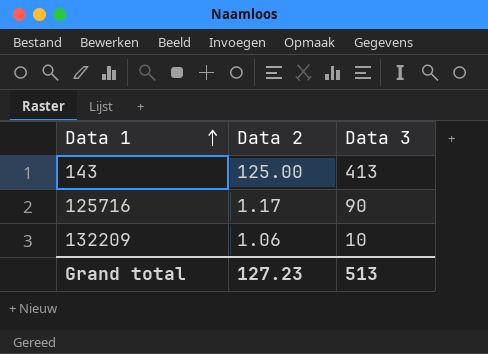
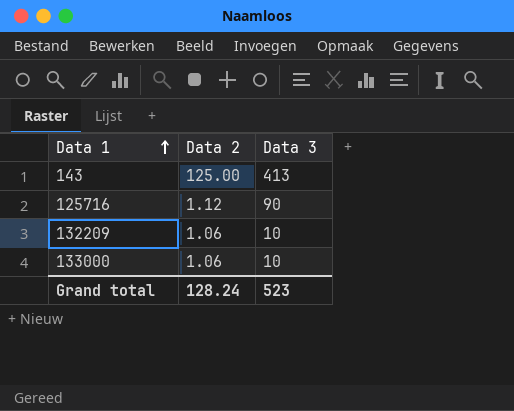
125716 | Data 2: 1.17 -> 1.12
row 133000: none -> 1.06 | 10
Grand total | Data 2: 127.23 -> 128.24
Grand total | Data 3: 513 -> 523

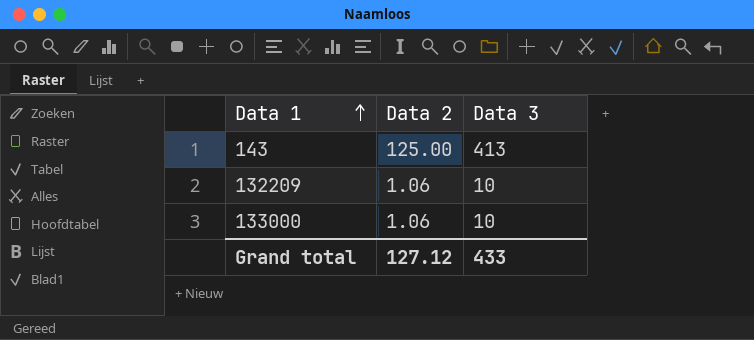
row 125716: 1.12 | 90 -> none
Grand total | Data 2: 128.24 -> 127.12
Grand total | Data 3: 523 -> 433

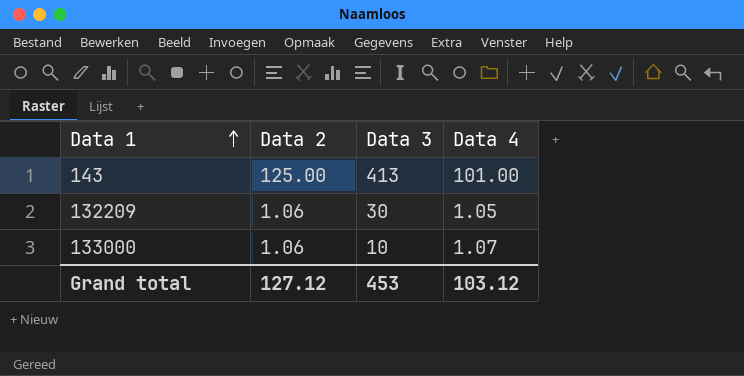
column Data 4 | position: none -> 4
132209 | Data 3: 10 -> 30
Grand total | Data 3: 433 -> 453

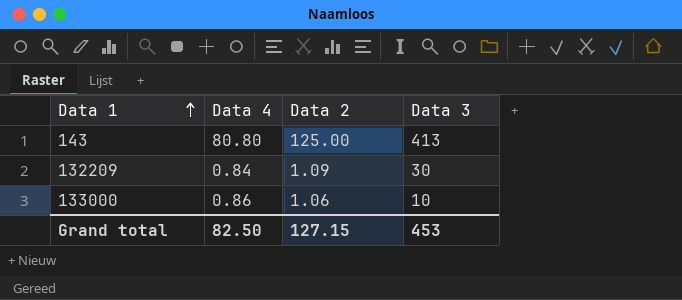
column Data 4 | position: 4 -> 2
143 | Data 4: 101.00 -> 80.80
132209 | Data 4: 1.05 -> 0.84
132209 | Data 2: 1.06 -> 1.09
133000 | Data 4: 1.07 -> 0.86
Grand total | Data 4: 103.12 -> 82.50
Grand total | Data 2: 127.12 -> 127.15

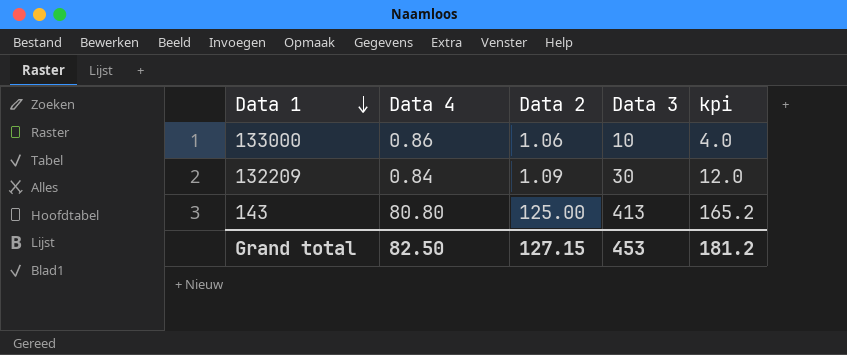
row order: Data 1 ascending -> Data 1 descending
column kpi | formula: none -> [Data 3] * 0.4

